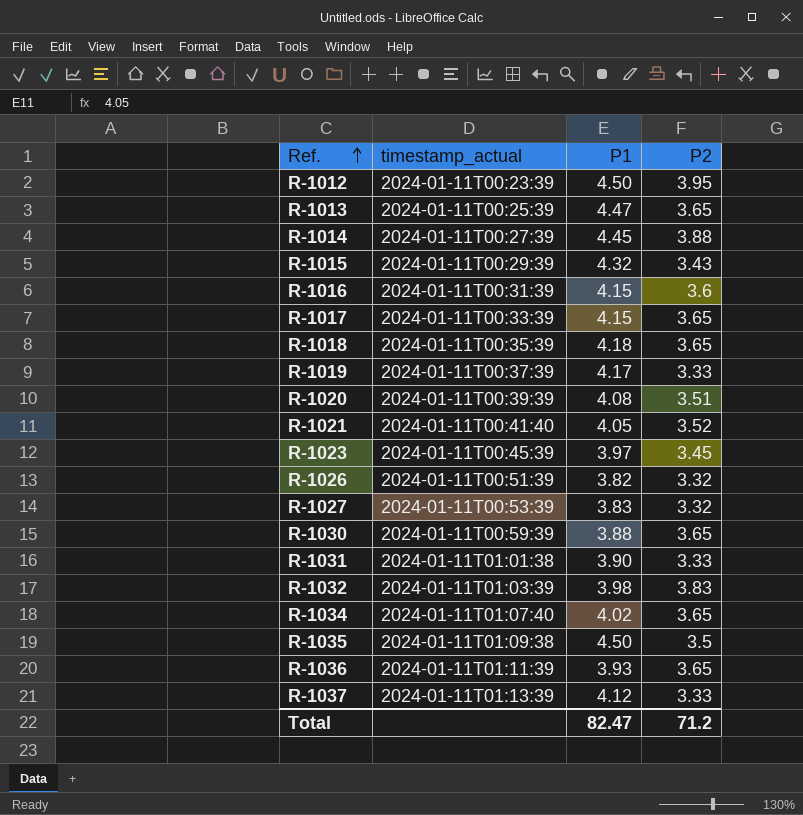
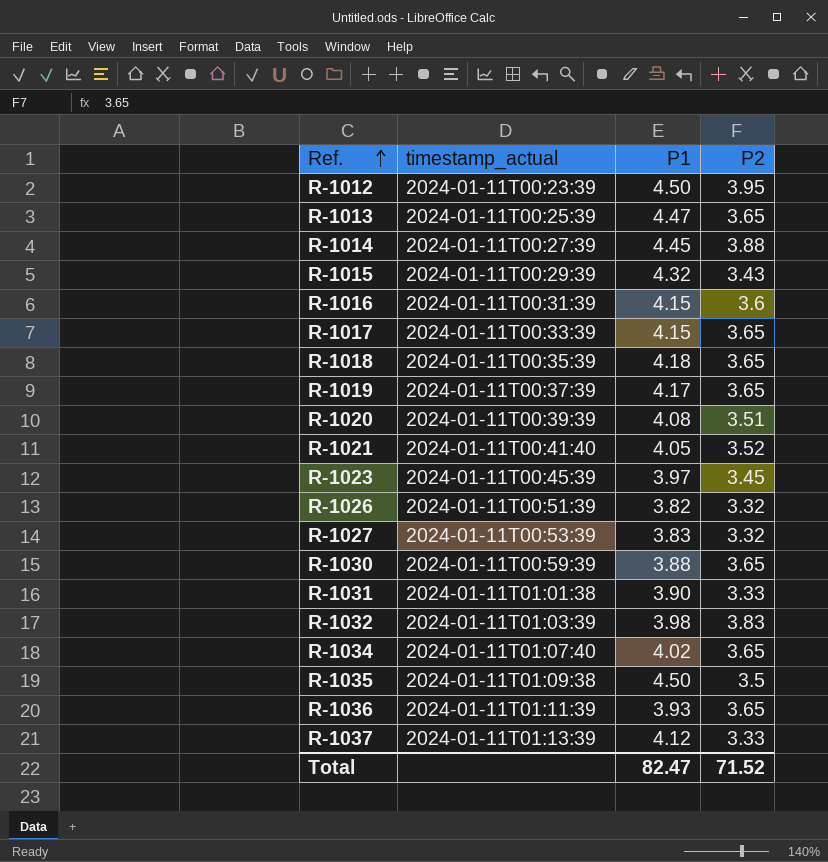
R-1019 | P2: 3.33 -> 3.65
Total | P2: 71.2 -> 71.52

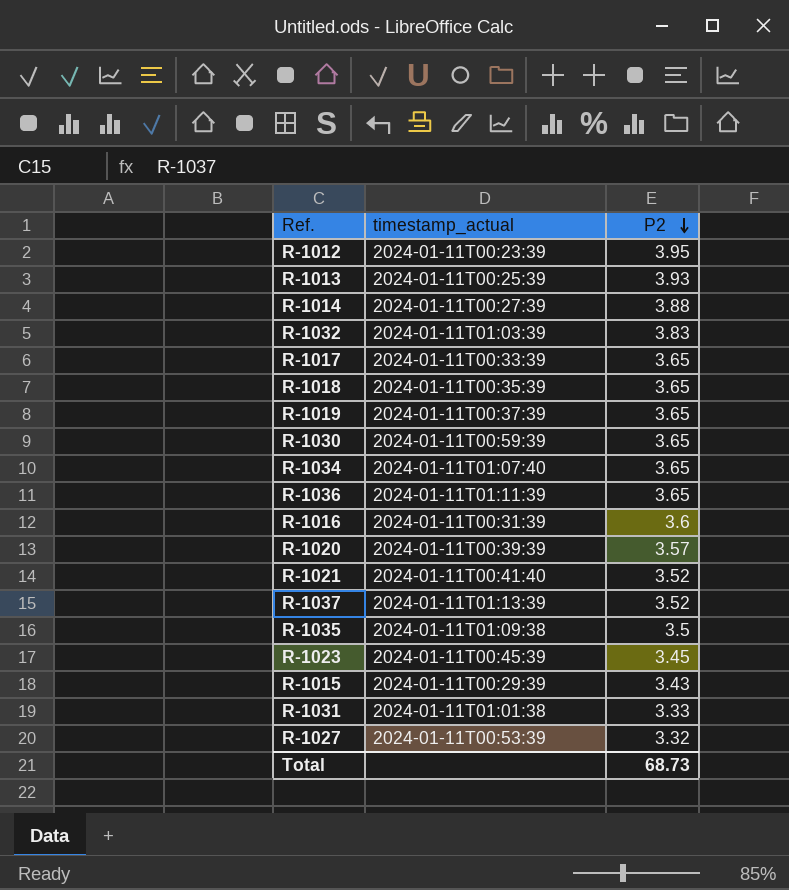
row order: Ref. ascending -> P2 descending
column P1 | position: 3 -> none
row R-1026: 2024-01-11T00:51:39 | 3.82 | 3.32 -> none
R-1013 | P2: 3.65 -> 3.93
R-1020 | P2: 3.51 -> 3.57
R-1037 | P2: 3.33 -> 3.52
Total | P2: 71.52 -> 68.73

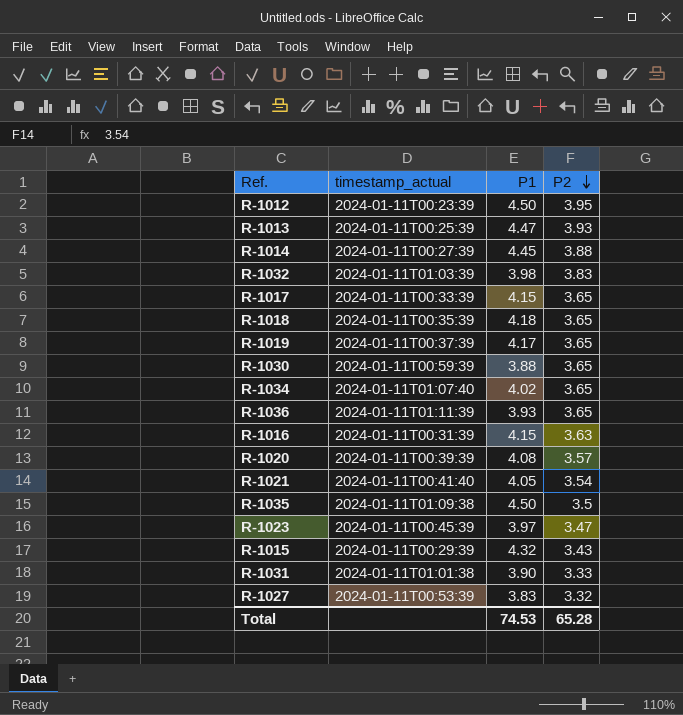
column P1 | position: none -> 3
row R-1037: 2024-01-11T01:13:39 | 3.52 -> none
R-1016 | P2: 3.6 -> 3.63
R-1021 | P2: 3.52 -> 3.54
R-1023 | P2: 3.45 -> 3.47
Total | P2: 68.73 -> 65.28

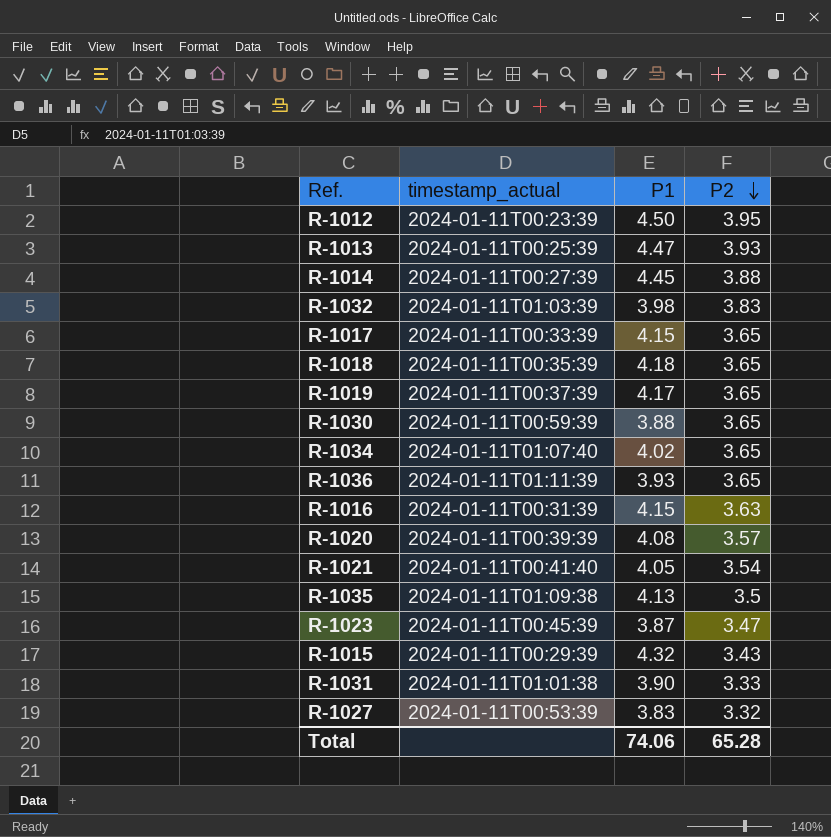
R-1035 | P1: 4.50 -> 4.13
R-1023 | P1: 3.97 -> 3.87
Total | P1: 74.53 -> 74.06

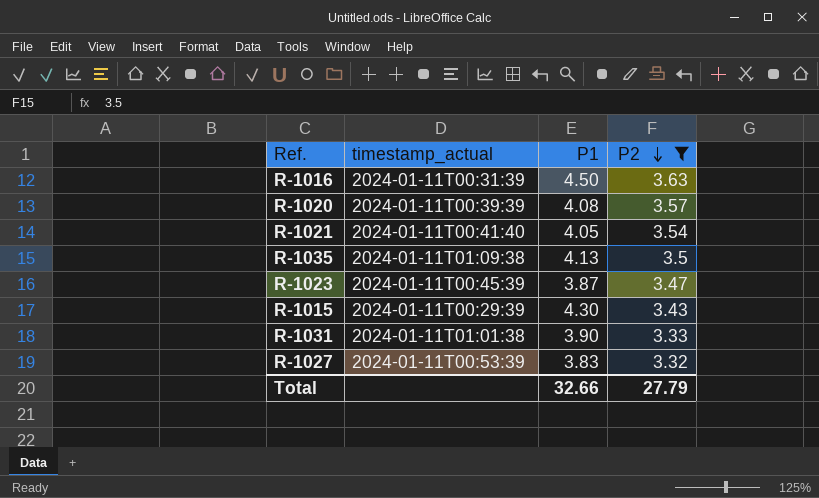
filter: none -> P2 <= 3.63
R-1016 | P1: 4.15 -> 4.50
R-1015 | P1: 4.32 -> 4.30
Total | P1: 74.06 -> 32.66
Total | P2: 65.28 -> 27.79

